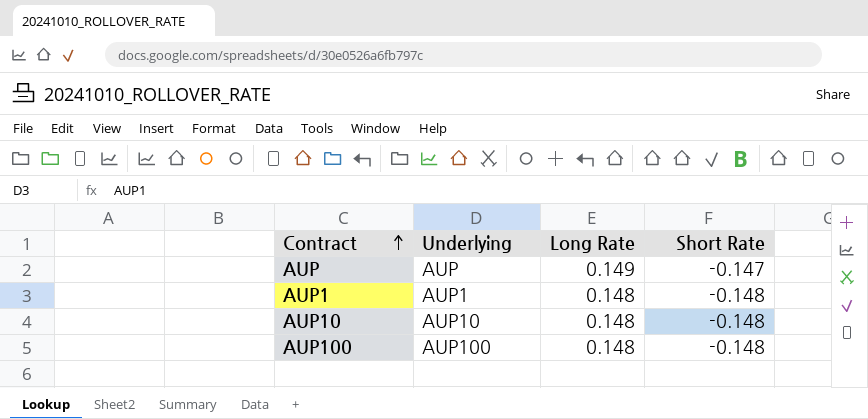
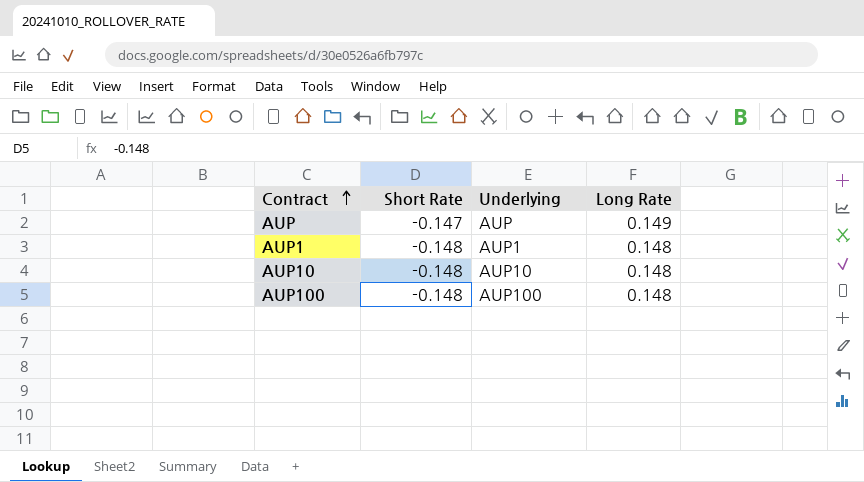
column Short Rate | position: 4 -> 2

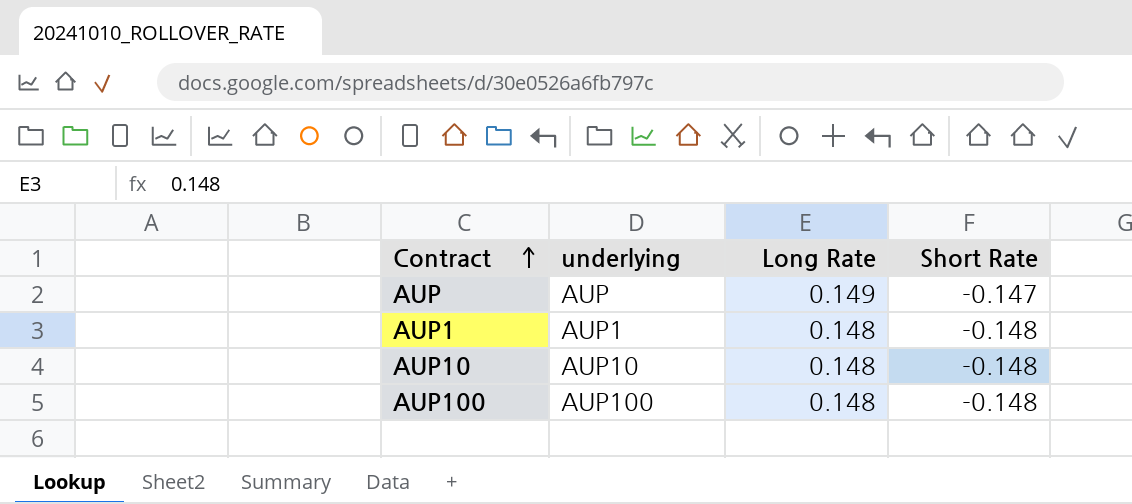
column name: Underlying -> underlying
column Short Rate | position: 2 -> 4

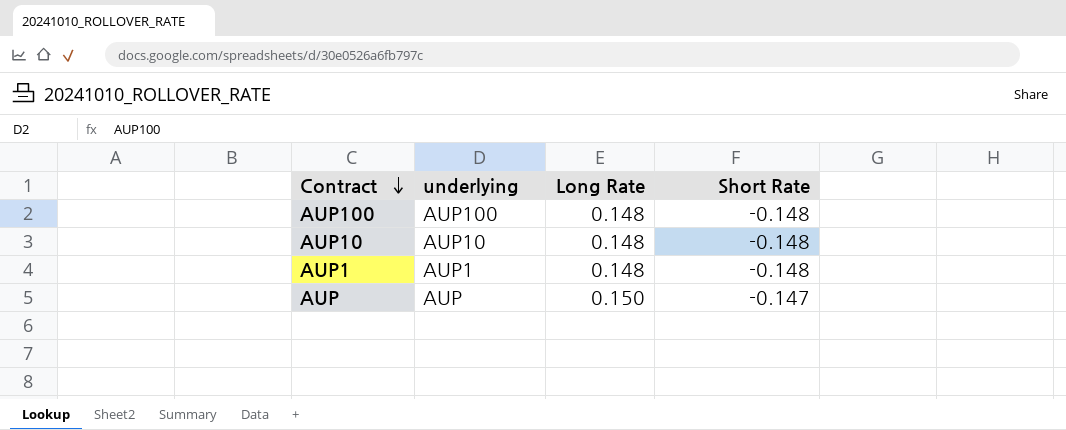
row order: Contract ascending -> Contract descending
AUP | Long Rate: 0.149 -> 0.150

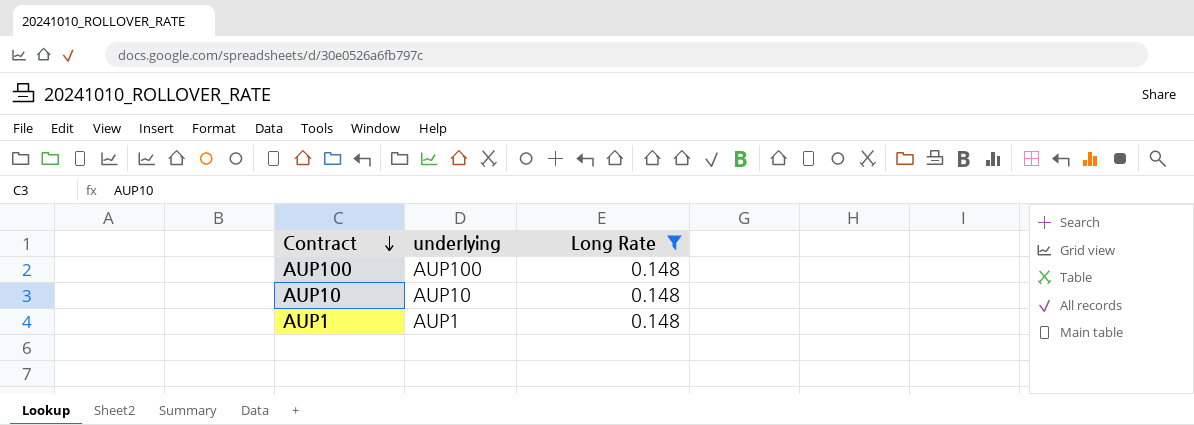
filter: none -> Long Rate = 0.148
column Short Rate | position: 4 -> none

